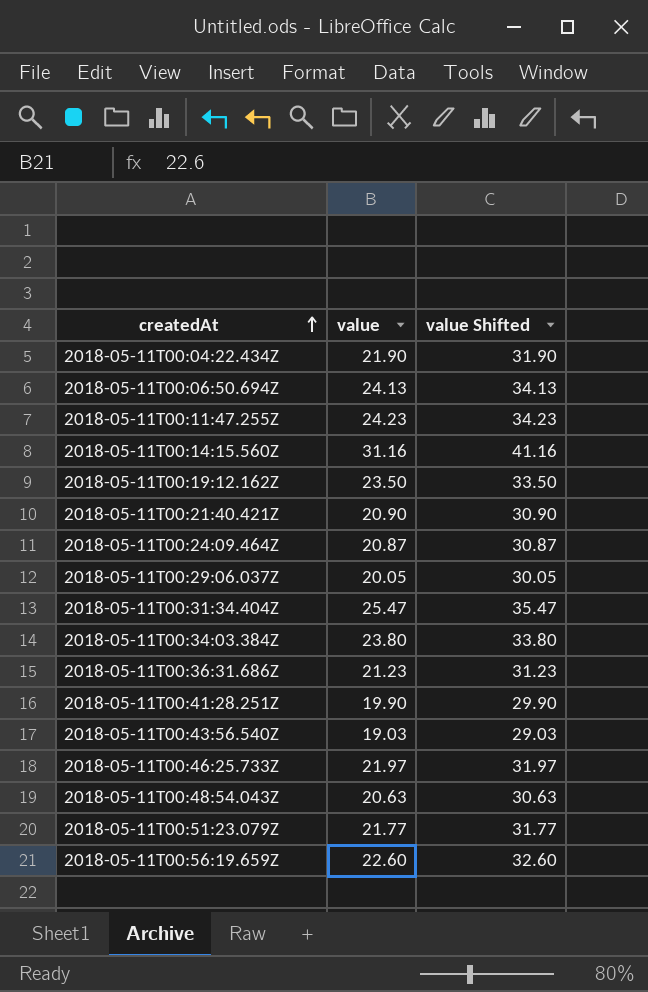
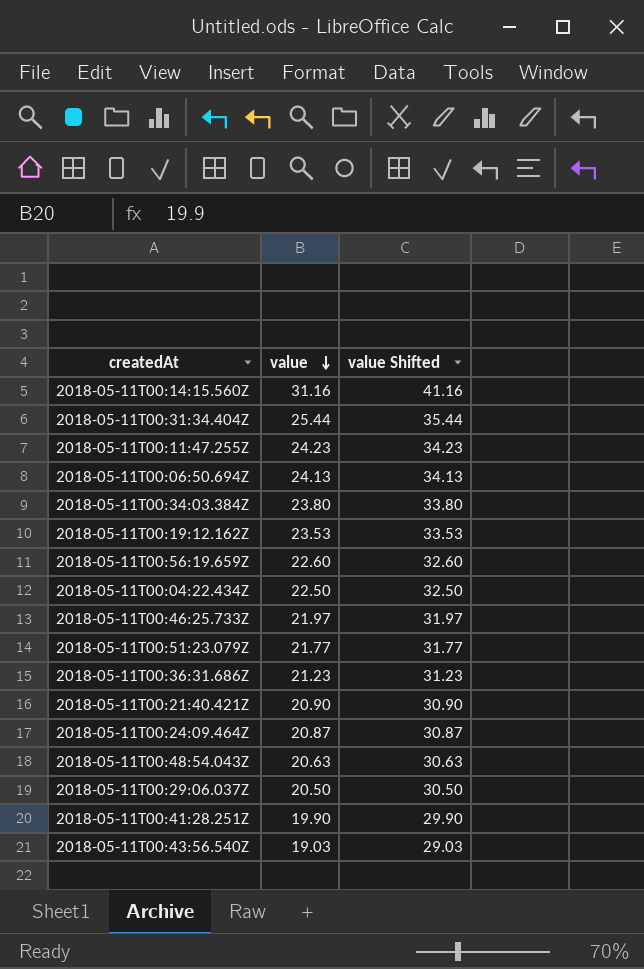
row order: createdAt ascending -> value descending
2018-05-11T00:31:34.404Z | value: 25.47 -> 25.44
2018-05-11T00:31:34.404Z | value Shifted: 35.47 -> 35.44
2018-05-11T00:19:12.162Z | value: 23.50 -> 23.53
2018-05-11T00:19:12.162Z | value Shifted: 33.50 -> 33.53
2018-05-11T00:04:22.434Z | value: 21.90 -> 22.50
2018-05-11T00:04:22.434Z | value Shifted: 31.90 -> 32.50
2018-05-11T00:29:06.037Z | value: 20.05 -> 20.50
2018-05-11T00:29:06.037Z | value Shifted: 30.05 -> 30.50

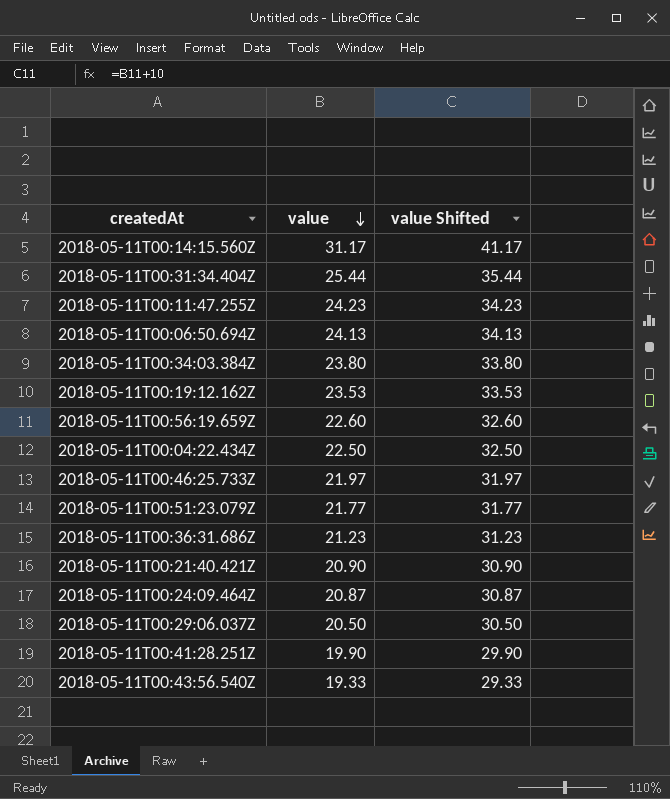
row 2018-05-11T00:48:54.043Z: 20.63 | 30.63 -> none
2018-05-11T00:14:15.560Z | value: 31.16 -> 31.17
2018-05-11T00:14:15.560Z | value Shifted: 41.16 -> 41.17
2018-05-11T00:43:56.540Z | value: 19.03 -> 19.33
2018-05-11T00:43:56.540Z | value Shifted: 29.03 -> 29.33

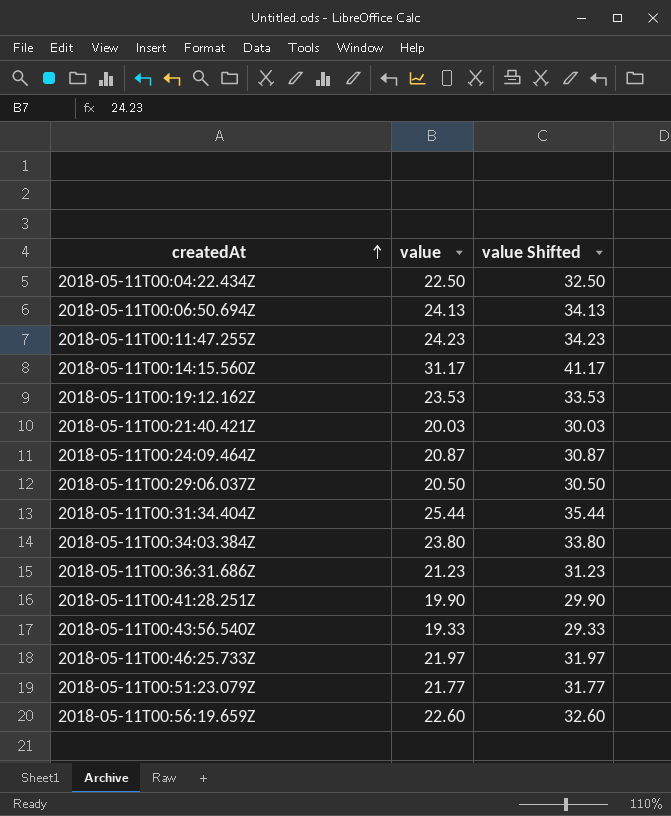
row order: value descending -> createdAt ascending
2018-05-11T00:21:40.421Z | value: 20.90 -> 20.03
2018-05-11T00:21:40.421Z | value Shifted: 30.90 -> 30.03

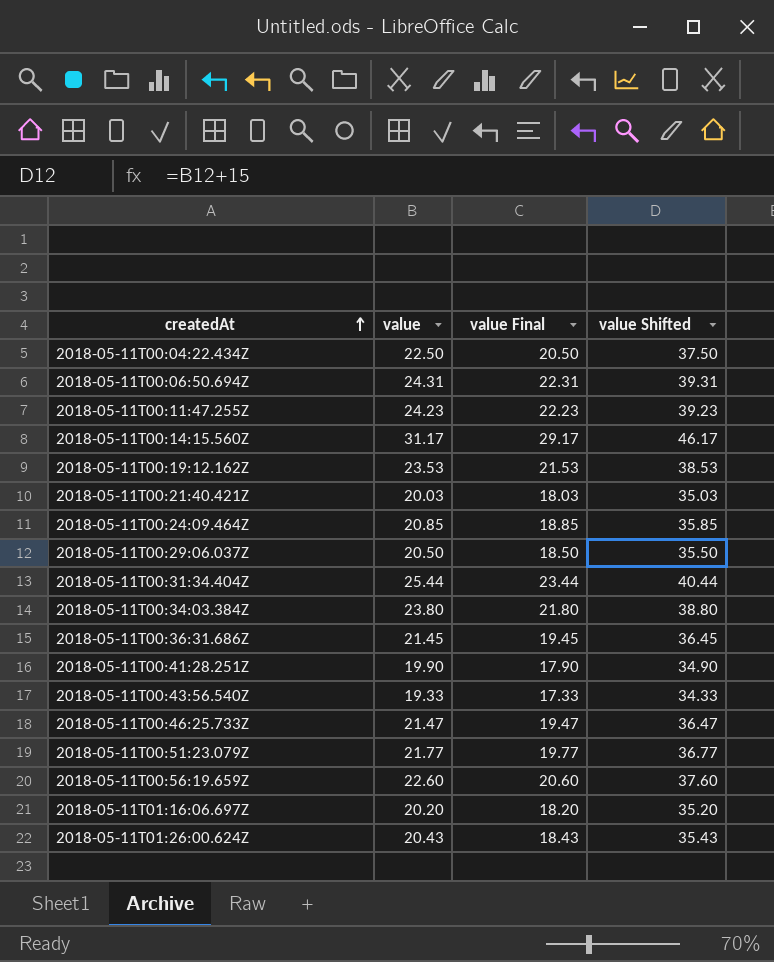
column value Final | formula: none -> [value] - 2
column value Shifted | formula: [value] + 10 -> [value] + 15
2018-05-11T00:06:50.694Z | value: 24.13 -> 24.31
2018-05-11T00:24:09.464Z | value: 20.87 -> 20.85
2018-05-11T00:36:31.686Z | value: 21.23 -> 21.45
2018-05-11T00:46:25.733Z | value: 21.97 -> 21.47
row 2018-05-11T01:16:06.697Z: none -> 20.20 | 18.20 | 35.20
row 2018-05-11T01:26:00.624Z: none -> 20.43 | 18.43 | 35.43

